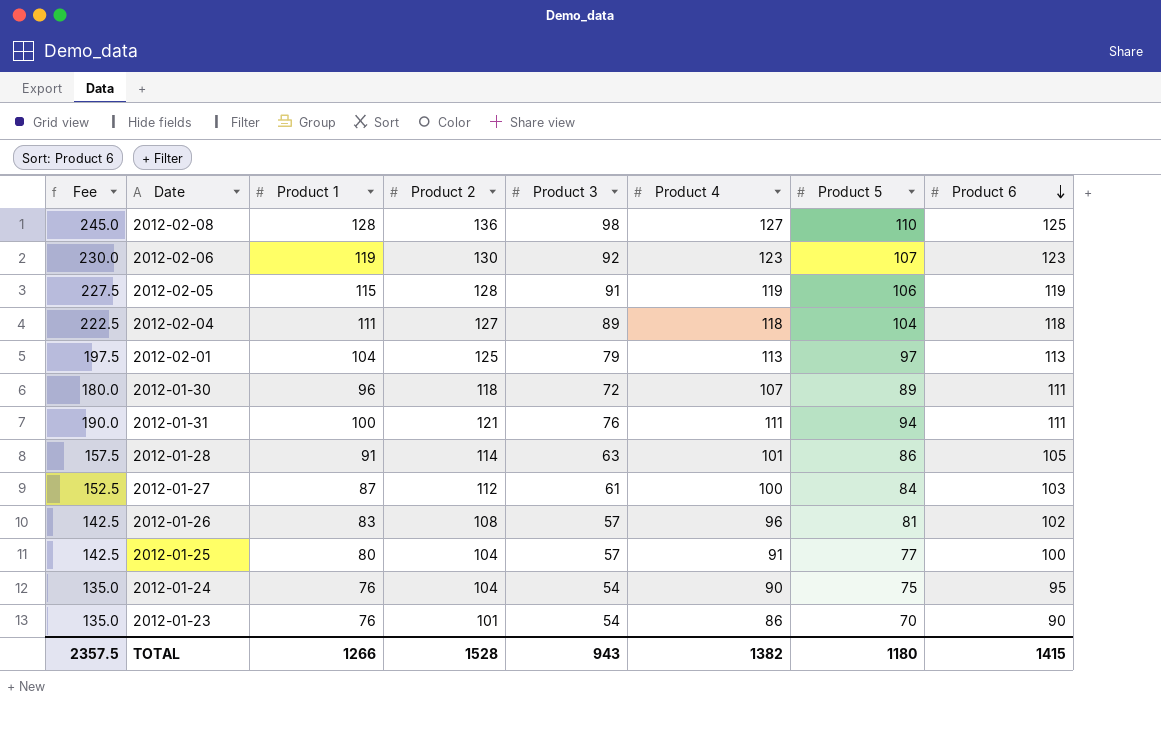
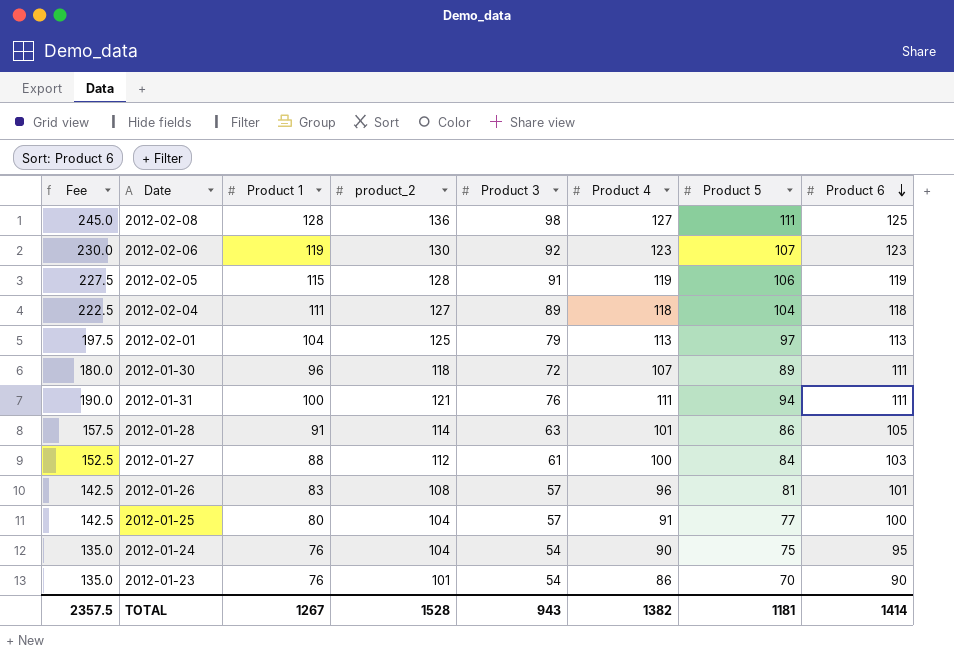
column name: Product 2 -> product_2
2012-02-08 | Product 5: 110 -> 111
2012-01-27 | Product 1: 87 -> 88
2012-01-26 | Product 6: 102 -> 101
TOTAL | Product 1: 1266 -> 1267
TOTAL | Product 5: 1180 -> 1181
TOTAL | Product 6: 1415 -> 1414

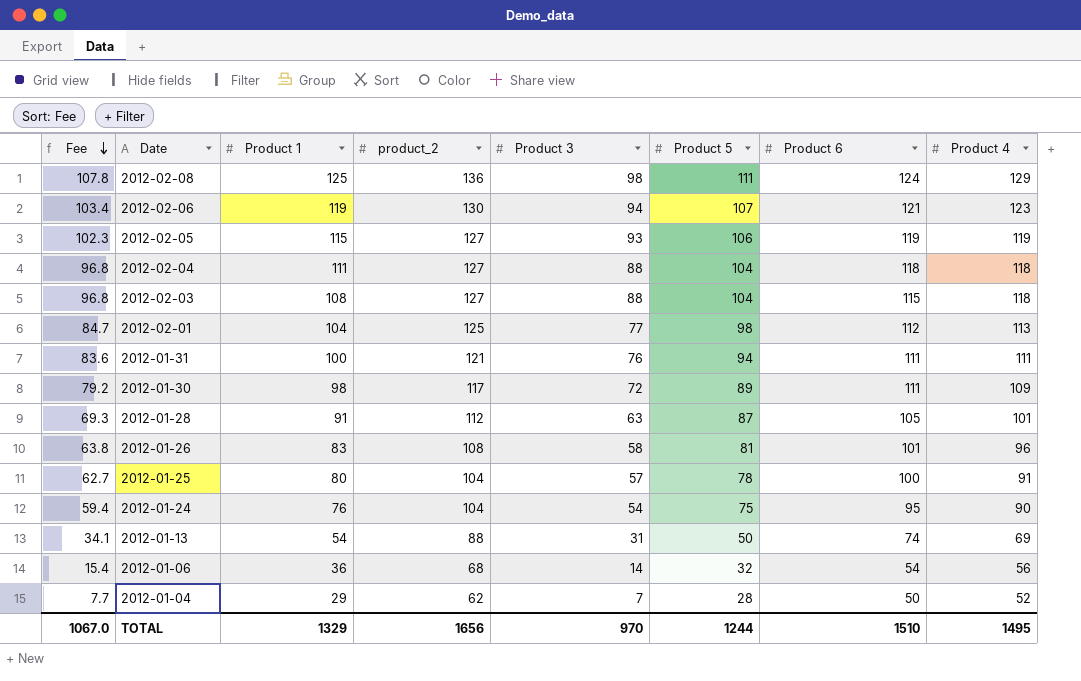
row order: Product 6 descending -> Fee descending
column Fee | formula: [Product 3] * 2.5 -> [Product 3] * 1.1
column Product 4 | position: 6 -> 8
row 2012-01-27: 152.5 | 88 | 112 | 61 | 100 | 84 | 103 -> none
row 2012-01-23: 135.0 | 76 | 101 | 54 | 86 | 70 | 90 -> none
2012-02-08 | Product 1: 128 -> 125
2012-02-08 | Product 6: 125 -> 124
2012-02-08 | Product 4: 127 -> 129
2012-02-06 | Product 3: 92 -> 94
2012-02-06 | Product 6: 123 -> 121
2012-02-05 | product_2: 128 -> 127
2012-02-05 | Product 3: 91 -> 93
2012-02-04 | Product 3: 89 -> 88
row 2012-02-03: none -> 96.8 | 108 | 127 | 88 | 104 | 115 | 118
2012-02-01 | Product 3: 79 -> 77
2012-02-01 | Product 5: 97 -> 98
2012-02-01 | Product 6: 113 -> 112
2012-01-30 | Product 1: 96 -> 98
2012-01-30 | product_2: 118 -> 117
2012-01-30 | Product 4: 107 -> 109
2012-01-28 | product_2: 114 -> 112
2012-01-28 | Product 5: 86 -> 87
2012-01-26 | Product 3: 57 -> 58
2012-01-25 | Product 5: 77 -> 78
row 2012-01-13: none -> 34.1 | 54 | 88 | 31 | 50 | 74 | 69
row 2012-01-06: none -> 15.4 | 36 | 68 | 14 | 32 | 54 | 56
row 2012-01-04: none -> 7.7 | 29 | 62 | 7 | 28 | 50 | 52
TOTAL | Fee: 2357.5 -> 1067.0
TOTAL | Product 1: 1267 -> 1329
TOTAL | product_2: 1528 -> 1656
TOTAL | Product 3: 943 -> 970
TOTAL | Product 5: 1181 -> 1244
TOTAL | Product 6: 1414 -> 1510
TOTAL | Product 4: 1382 -> 1495

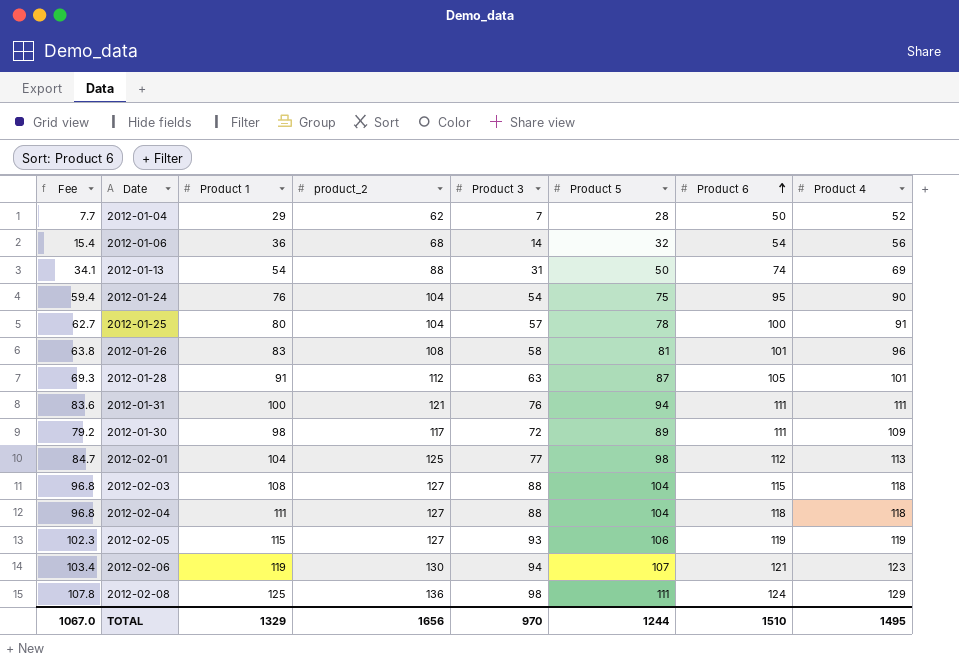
row order: Fee descending -> Product 6 ascending

